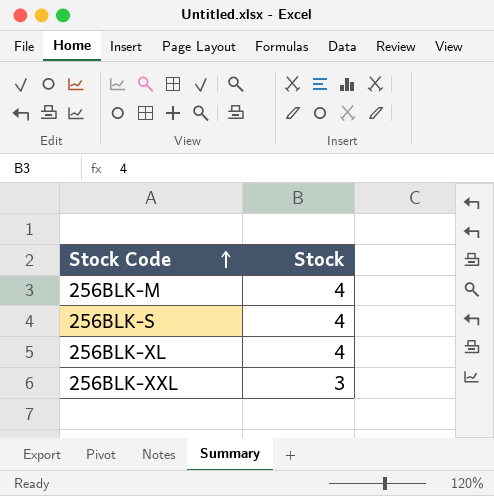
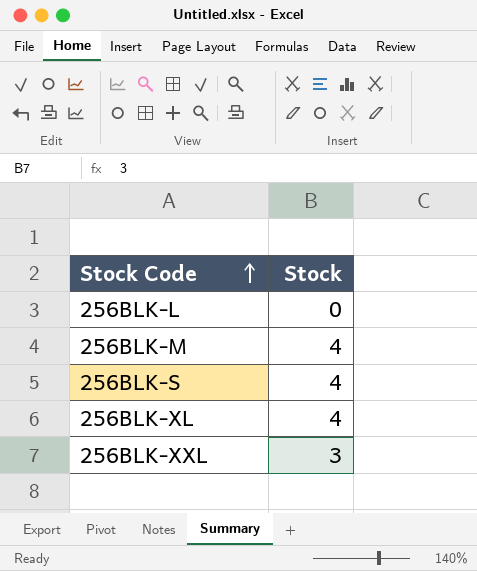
row 256BLK-L: none -> 0

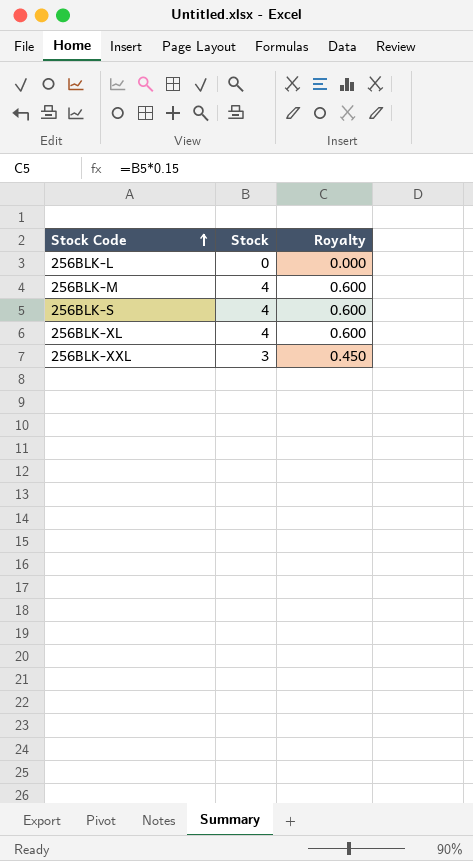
column Royalty | formula: none -> [Stock] * 0.15

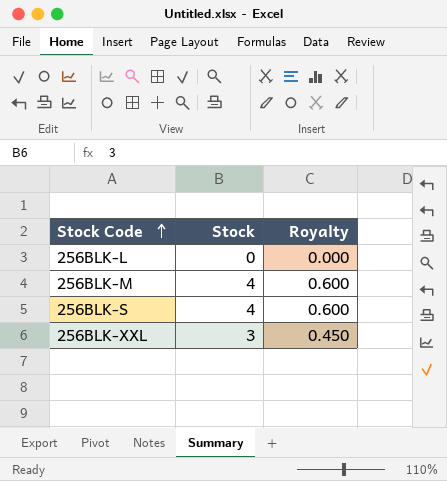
row 256BLK-XL: 4 | 0.600 -> none

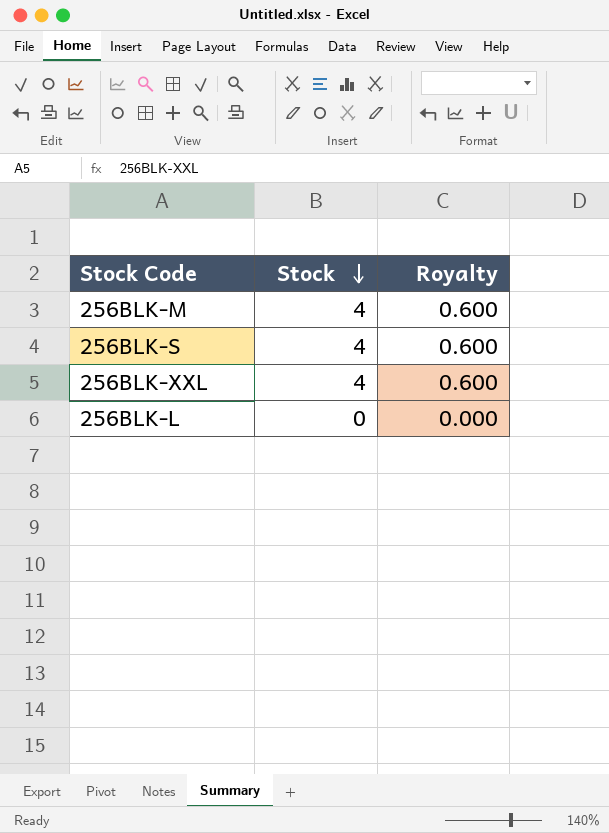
row order: Stock Code ascending -> Stock descending
256BLK-XXL | Stock: 3 -> 4
256BLK-XXL | Royalty: 0.450 -> 0.600

